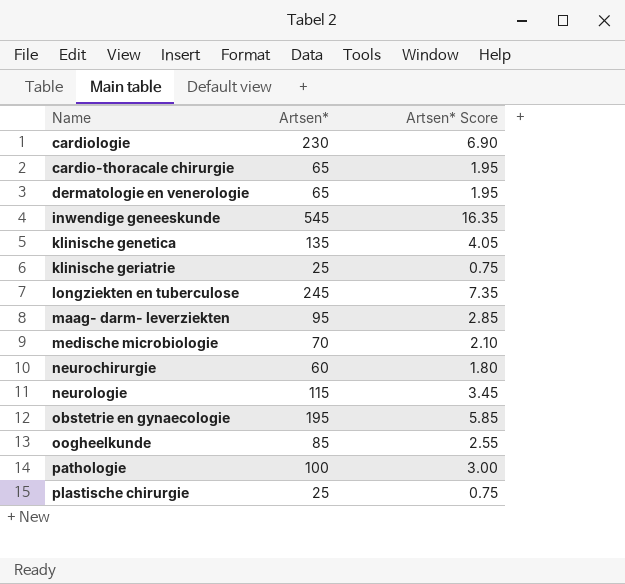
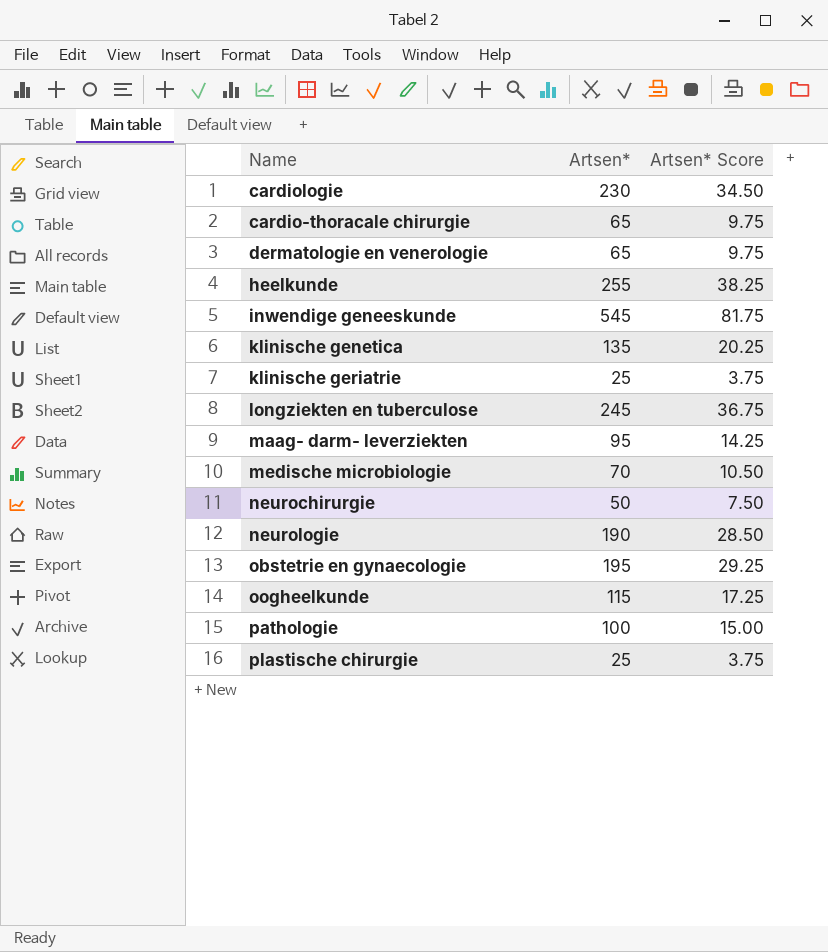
column Artsen* Score | formula: [Artsen*] * 0.03 -> [Artsen*] * 0.15
row heelkunde: none -> 255 | 38.25
neurochirurgie | Artsen*: 60 -> 50
neurologie | Artsen*: 115 -> 190
oogheelkunde | Artsen*: 85 -> 115

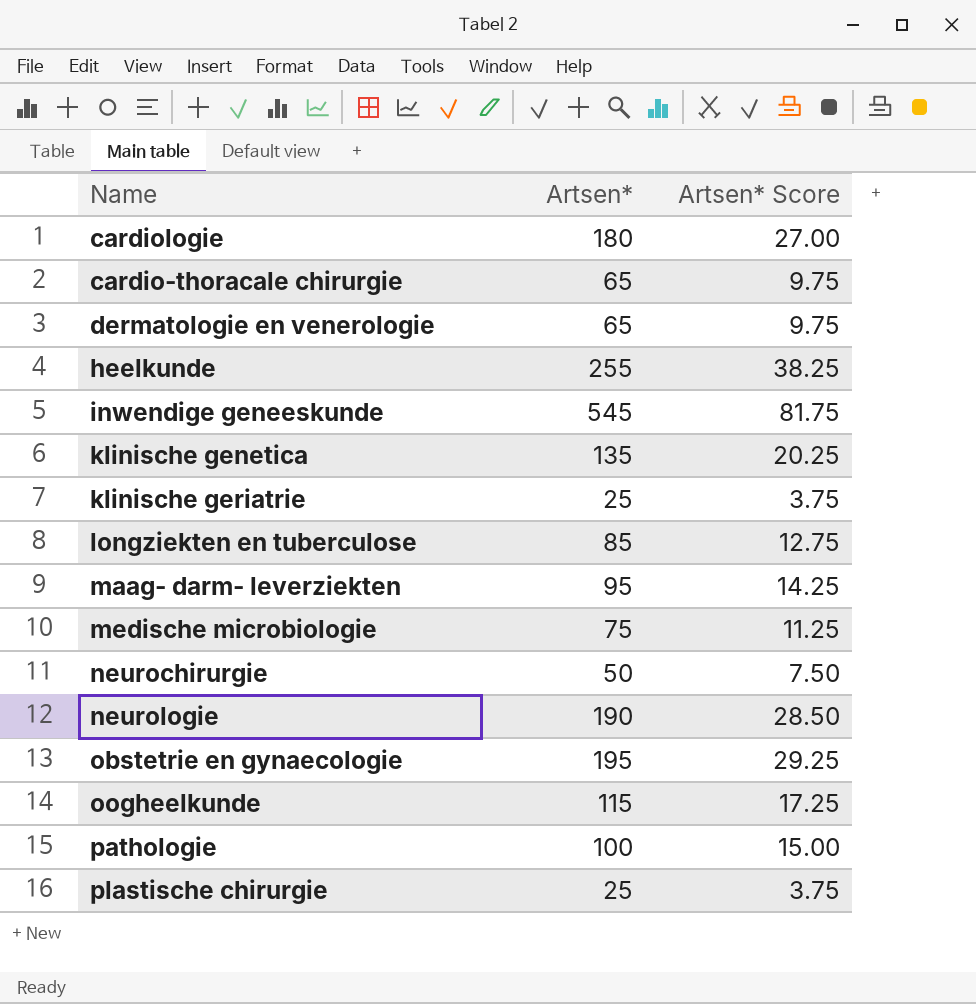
cardiologie | Artsen*: 230 -> 180
cardiologie | Artsen* Score: 34.50 -> 27.00
longziekten en tuberculose | Artsen*: 245 -> 85
longziekten en tuberculose | Artsen* Score: 36.75 -> 12.75
medische microbiologie | Artsen*: 70 -> 75
medische microbiologie | Artsen* Score: 10.50 -> 11.25

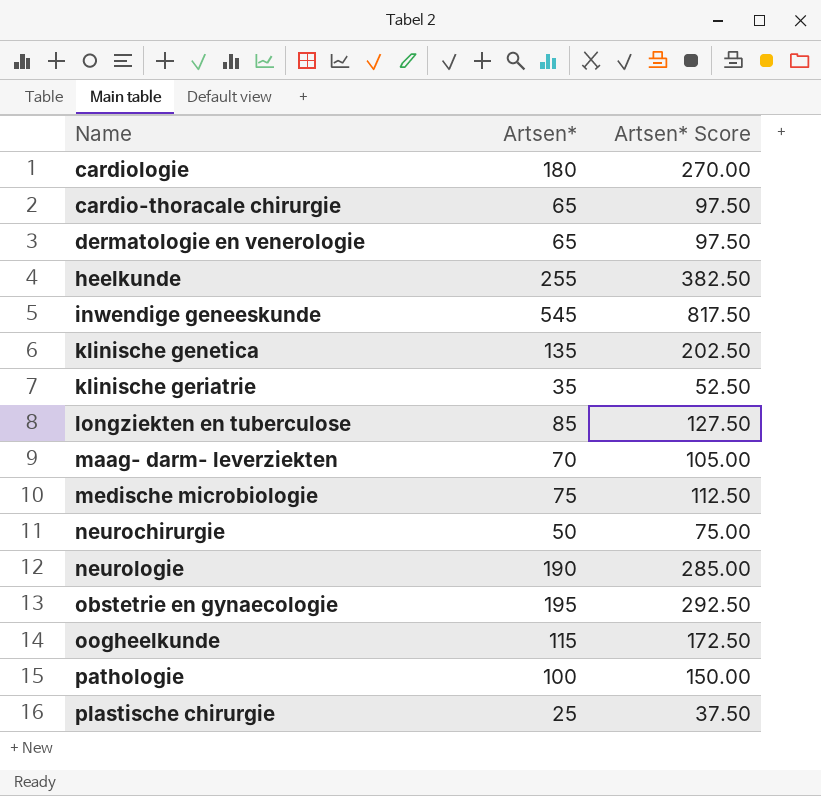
column Artsen* Score | formula: [Artsen*] * 0.15 -> [Artsen*] * 1.5
klinische geriatrie | Artsen*: 25 -> 35
maag- darm- leverziekten | Artsen*: 95 -> 70

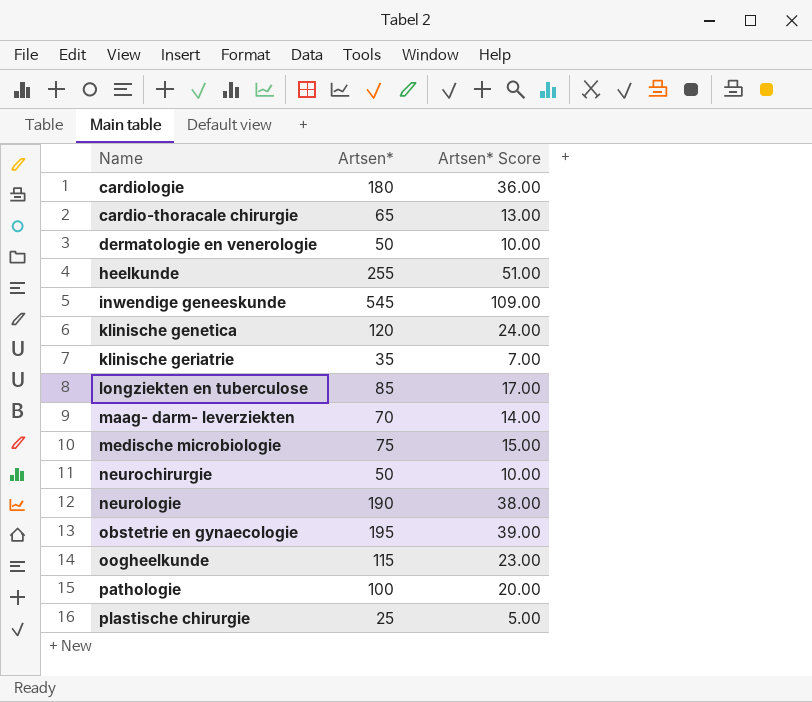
column Artsen* Score | formula: [Artsen*] * 1.5 -> [Artsen*] * 0.2
dermatologie en venerologie | Artsen*: 65 -> 50
klinische genetica | Artsen*: 135 -> 120

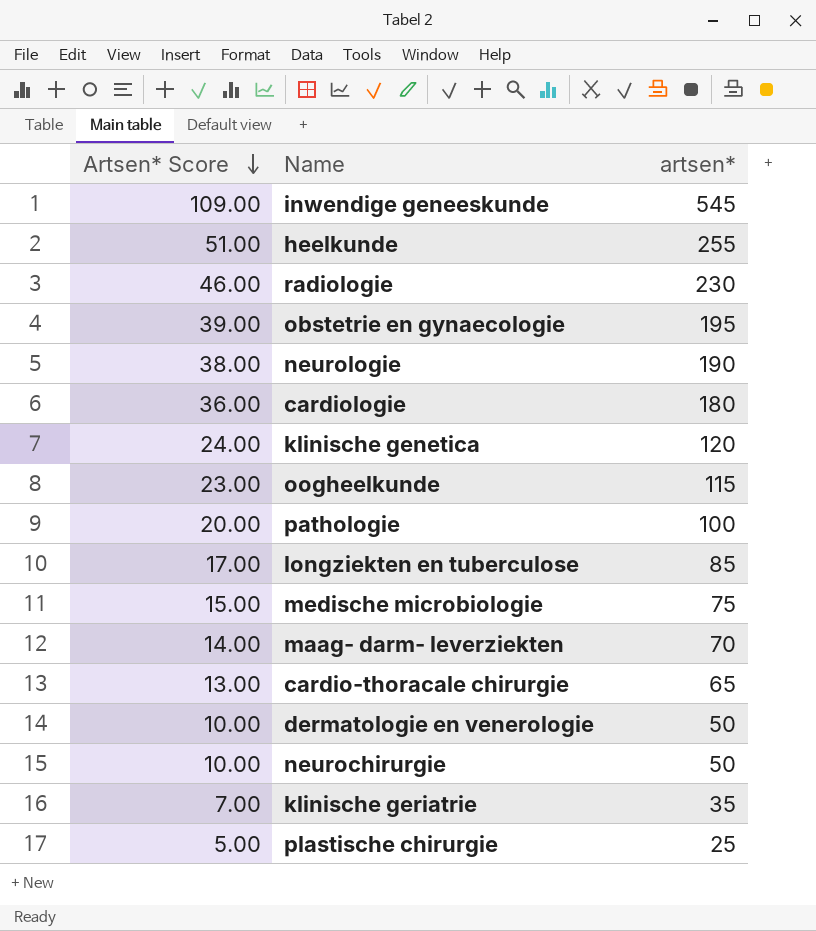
row order: none -> Artsen* Score descending
column Artsen* Score | position: 3 -> 1
column name: Artsen* -> artsen*
row radiologie: none -> 46.00 | 230

